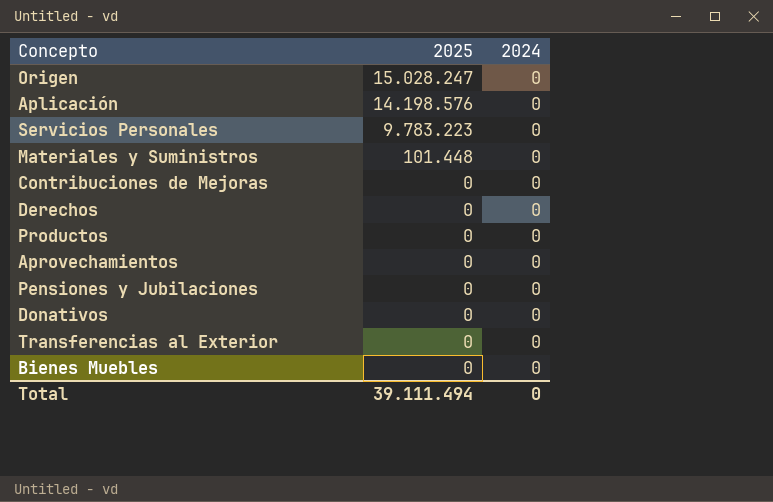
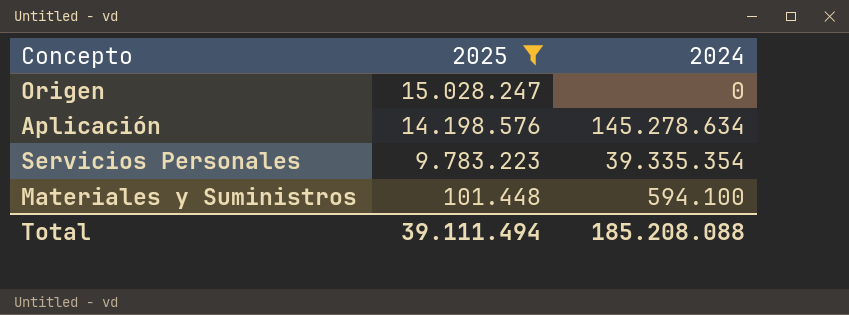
filter: none -> 2025 != 0
Aplicación | 2024: 0 -> 145.278.634
Servicios Personales | 2024: 0 -> 39.335.354
Materiales y Suministros | 2024: 0 -> 594.100
Total | 2024: 0 -> 185.208.088

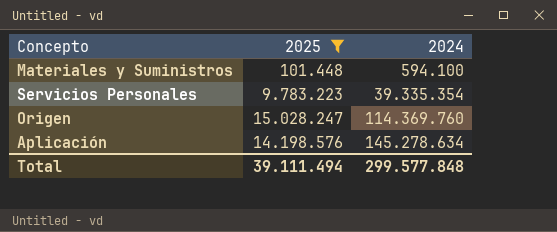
row order: 2025 descending -> 2024 ascending
Origen | 2024: 0 -> 114.369.760
Total | 2024: 185.208.088 -> 299.577.848

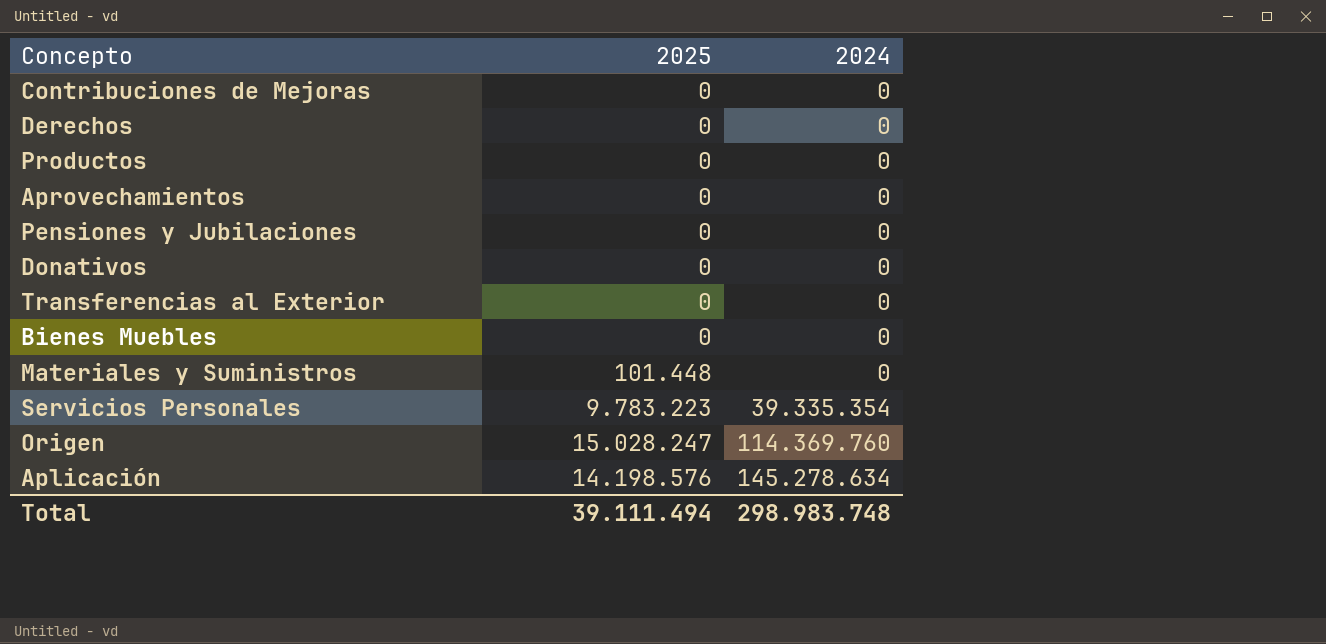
filter: 2025 != 0 -> none
Materiales y Suministros | 2024: 594.100 -> 0
Total | 2024: 299.577.848 -> 298.983.748

